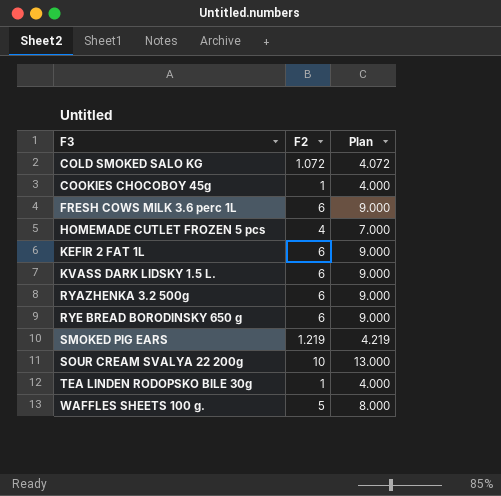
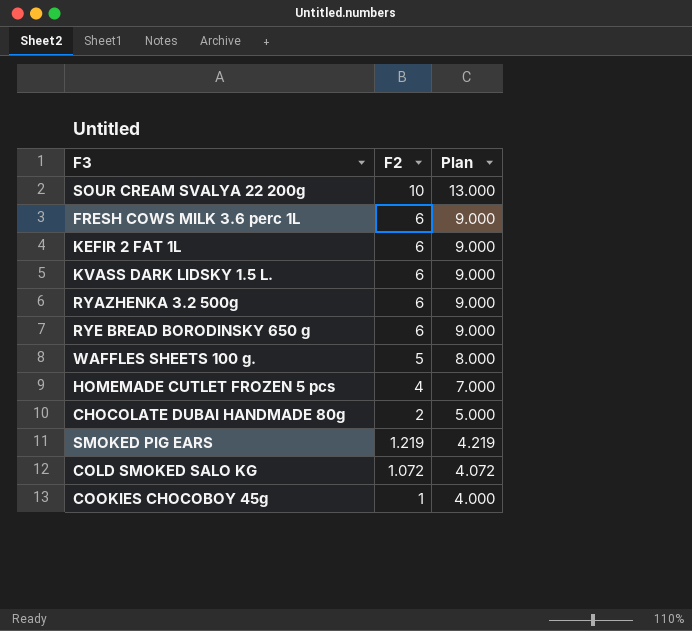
row order: F3 ascending -> F2 descending
row TEA LINDEN RODOPSKO BILE 30g: 1 | 4.000 -> none
row CHOCOLATE DUBAI HANDMADE 80g: none -> 2 | 5.000

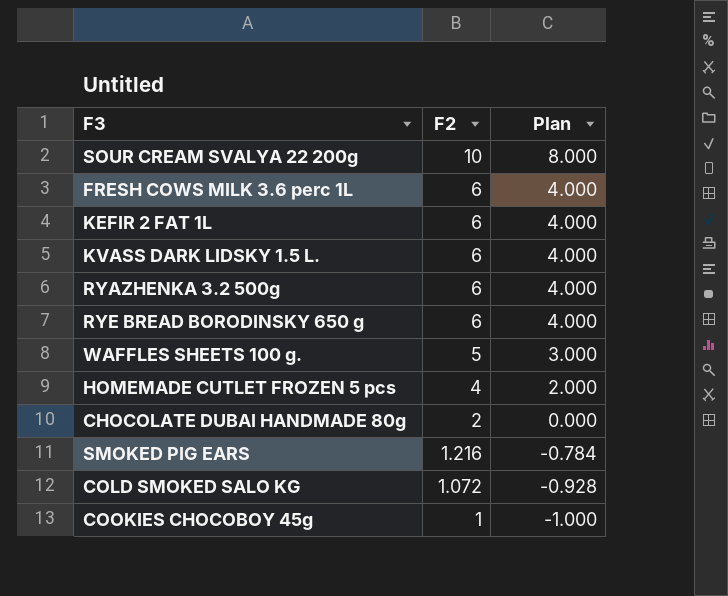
column Plan | formula: [F2] + 3 -> [F2] - 2
SMOKED PIG EARS | F2: 1.219 -> 1.216

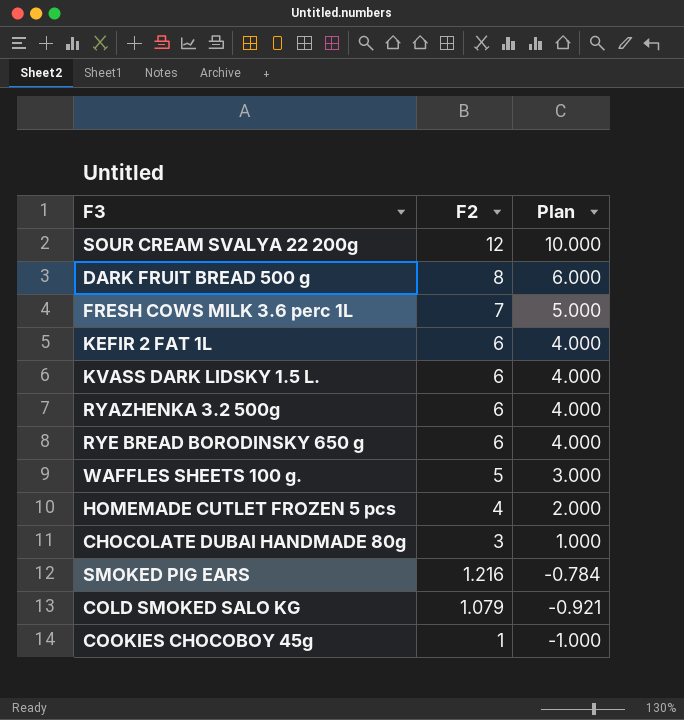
SOUR CREAM SVALYA 22 200g | F2: 10 -> 12
SOUR CREAM SVALYA 22 200g | Plan: 8.000 -> 10.000
row DARK FRUIT BREAD 500 g: none -> 8 | 6.000
FRESH COWS MILK 3.6 perc 1L | F2: 6 -> 7
FRESH COWS MILK 3.6 perc 1L | Plan: 4.000 -> 5.000
CHOCOLATE DUBAI HANDMADE 80g | F2: 2 -> 3
CHOCOLATE DUBAI HANDMADE 80g | Plan: 0.000 -> 1.000
COLD SMOKED SALO KG | F2: 1.072 -> 1.079
COLD SMOKED SALO KG | Plan: -0.928 -> -0.921

